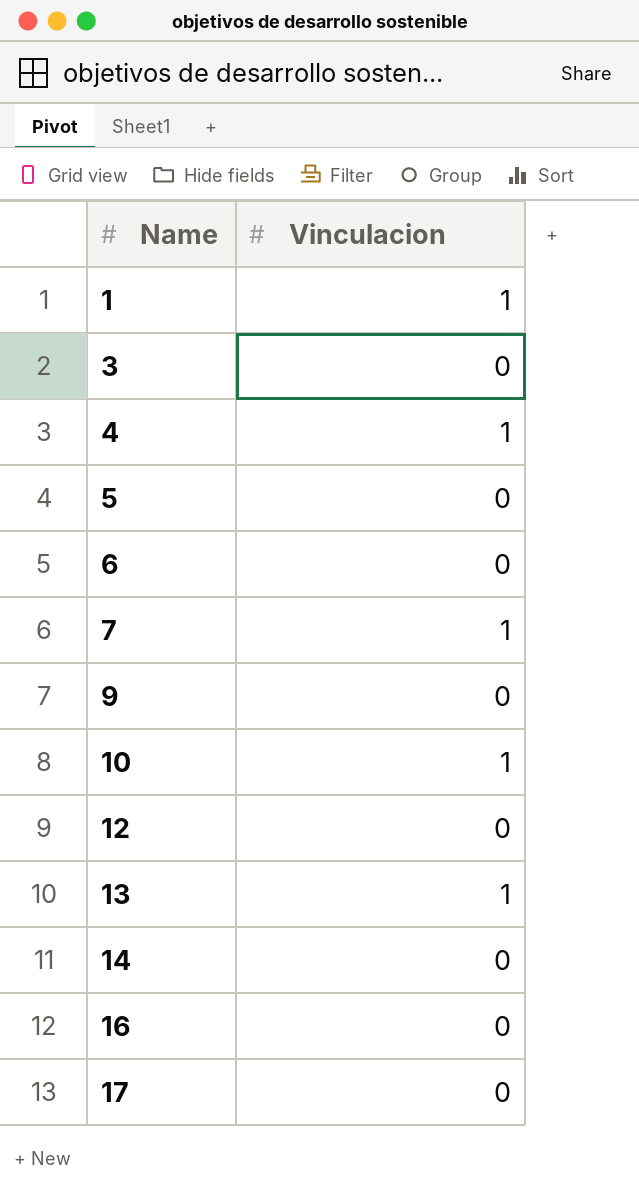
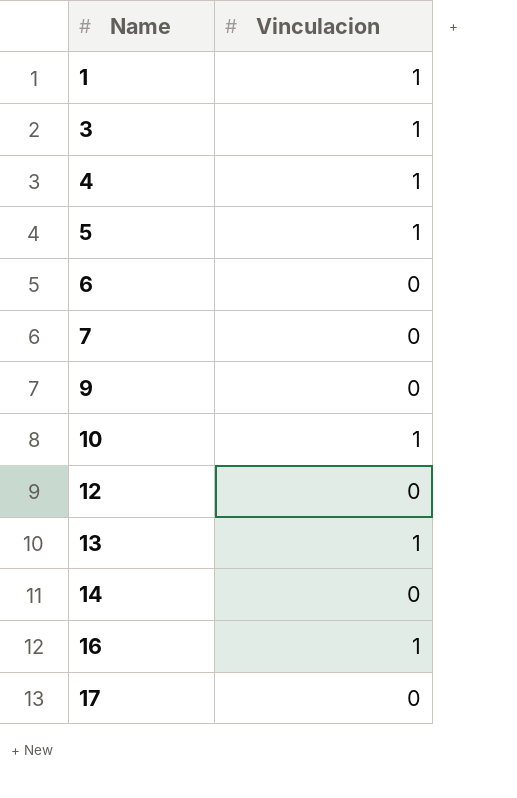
3 | Vinculacion: 0 -> 1
5 | Vinculacion: 0 -> 1
7 | Vinculacion: 1 -> 0
16 | Vinculacion: 0 -> 1

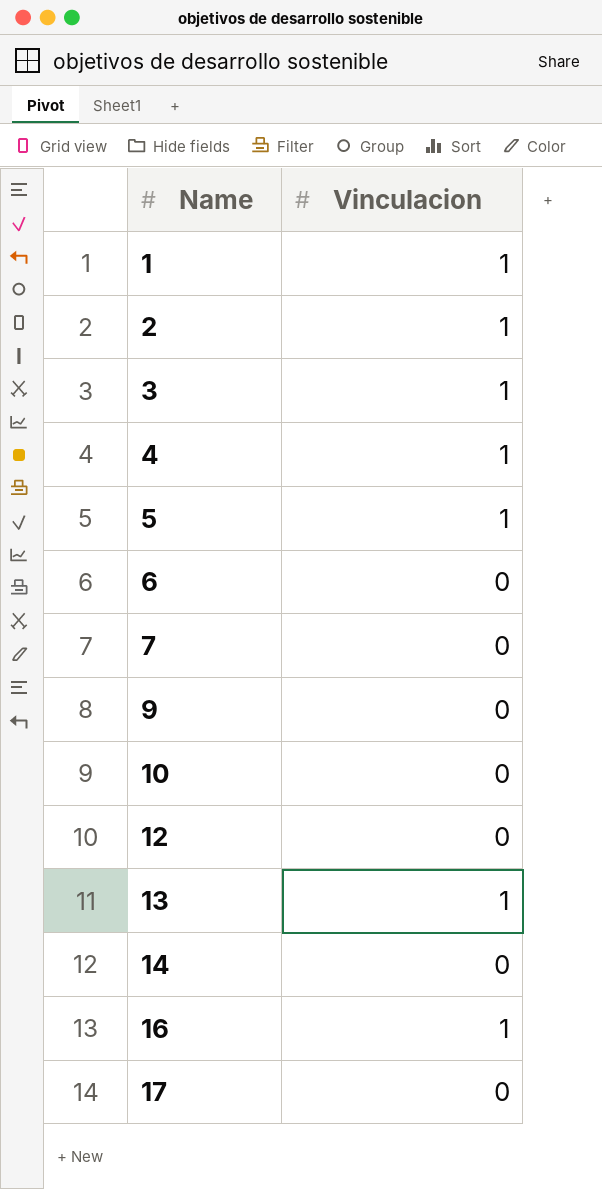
row 2: none -> 1
10 | Vinculacion: 1 -> 0

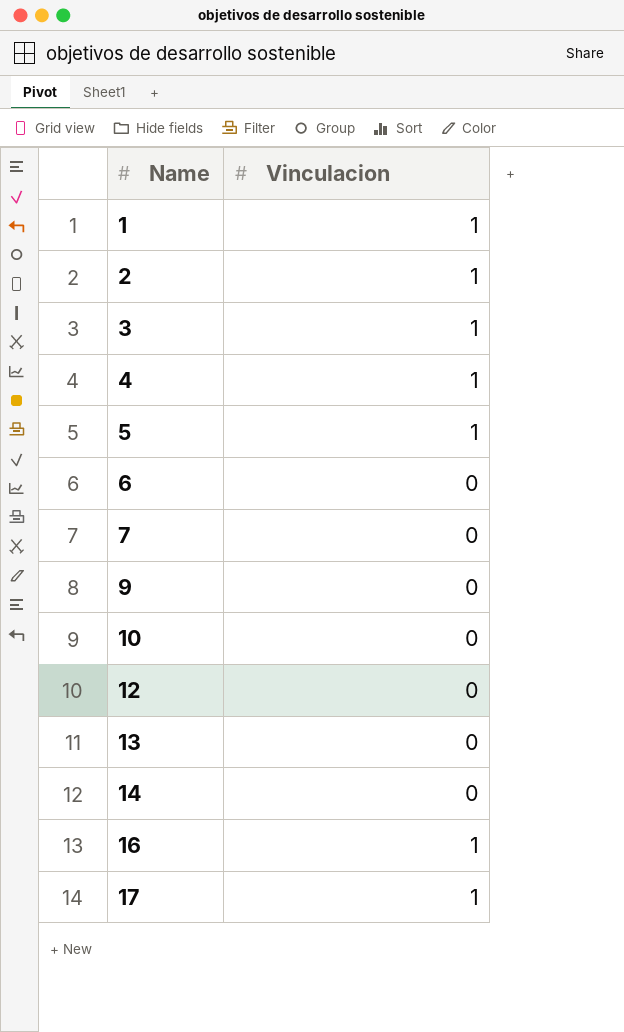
13 | Vinculacion: 1 -> 0
17 | Vinculacion: 0 -> 1

